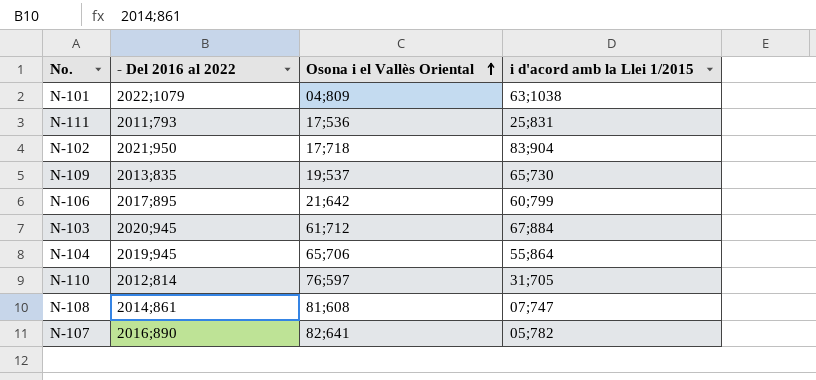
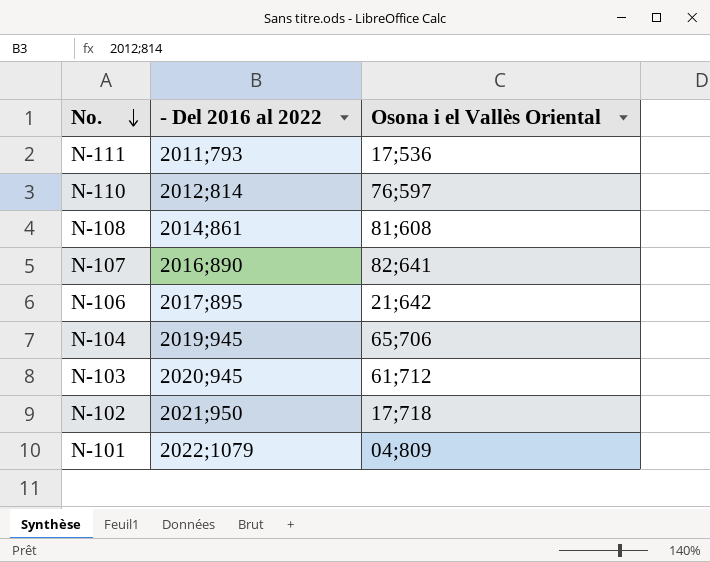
row order: Osona i el Vallès Oriental ascending -> No. descending
column i d'acord amb la Llei 1/2015 | position: 4 -> none
row N-109: 2013;835 | 19;537 | 65;730 -> none

